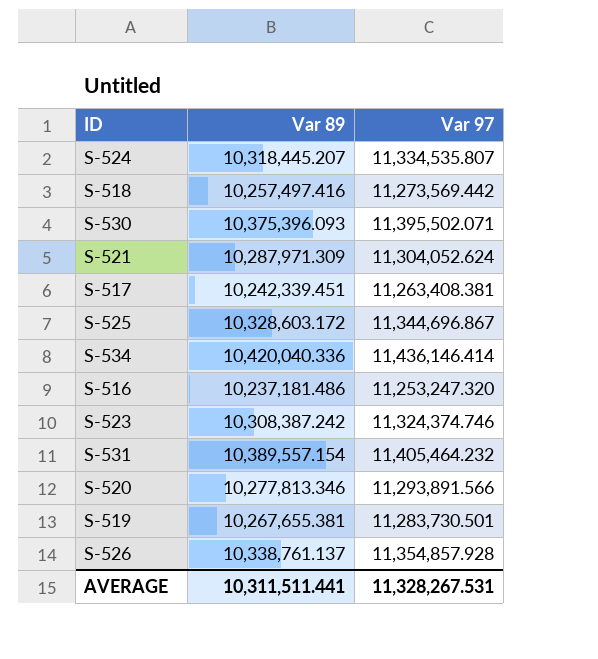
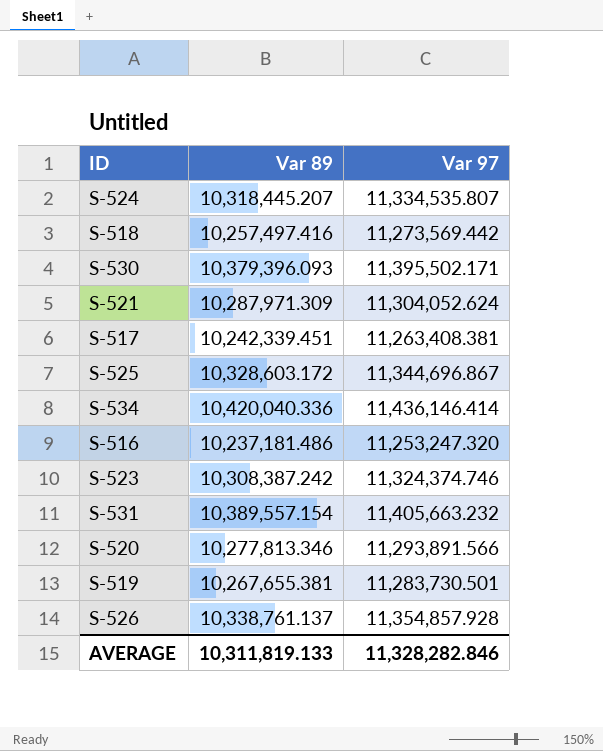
S-530 | Var 89: 10,375,396.093 -> 10,379,396.093
S-530 | Var 97: 11,395,502.071 -> 11,395,502.171
S-531 | Var 97: 11,405,464.232 -> 11,405,663.232
AVERAGE | Var 89: 10,311,511.441 -> 10,311,819.133
AVERAGE | Var 97: 11,328,267.531 -> 11,328,282.846

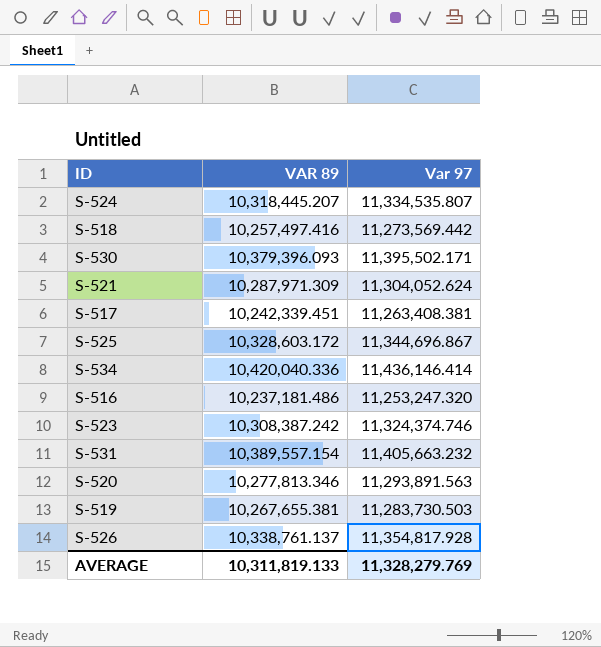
column name: Var 89 -> VAR 89
S-520 | Var 97: 11,293,891.566 -> 11,293,891.563
S-519 | Var 97: 11,283,730.501 -> 11,283,730.503
S-526 | Var 97: 11,354,857.928 -> 11,354,817.928
AVERAGE | Var 97: 11,328,282.846 -> 11,328,279.769

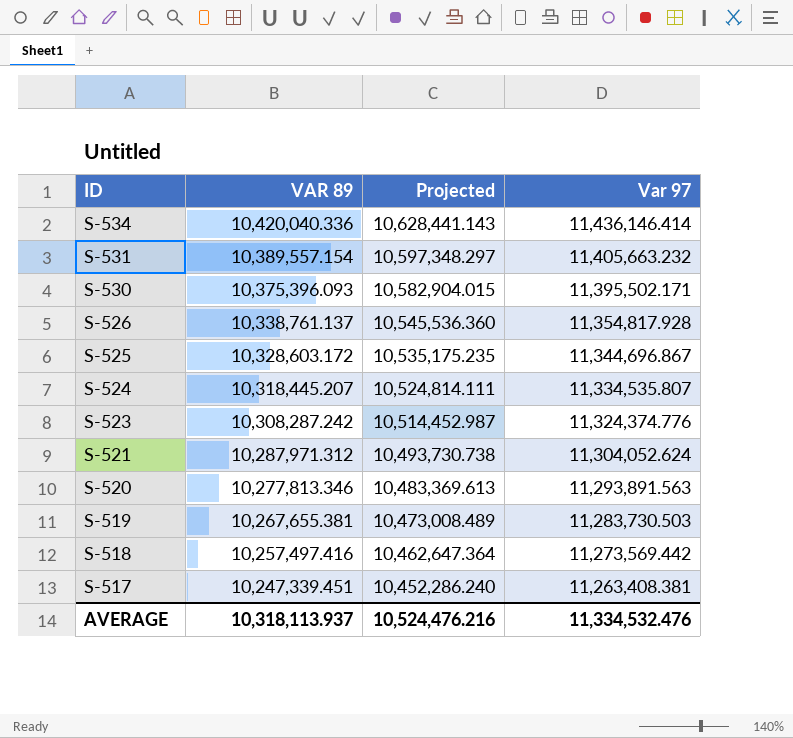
row order: none -> ID descending
column Projected | formula: none -> [VAR 89] * 1.02
row S-516: 10,237,181.486 | 11,253,247.320 -> none
S-530 | VAR 89: 10,379,396.093 -> 10,375,396.093
S-523 | VAR 89: 10,308,387.242 -> 10,308,287.242
S-523 | Var 97: 11,324,374.746 -> 11,324,374.776
S-521 | VAR 89: 10,287,971.309 -> 10,287,971.312
S-517 | VAR 89: 10,242,339.451 -> 10,247,339.451
AVERAGE | VAR 89: 10,311,819.133 -> 10,318,113.937
AVERAGE | Var 97: 11,328,279.769 -> 11,334,532.476

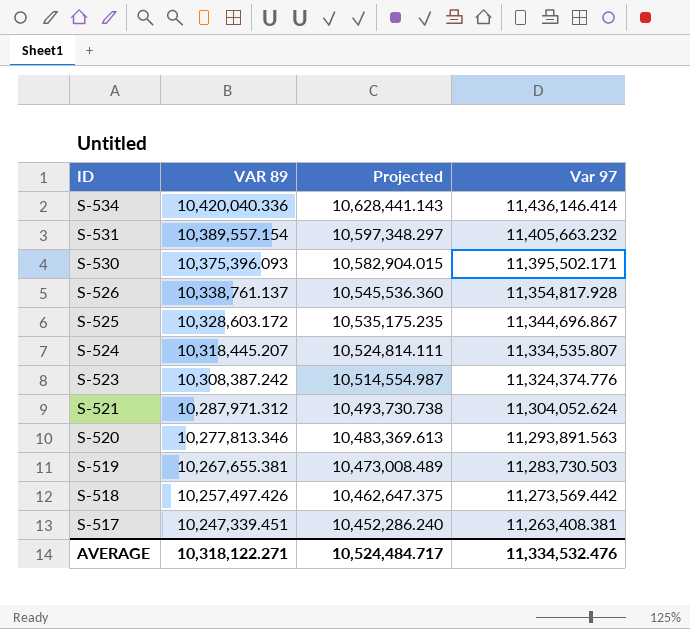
S-523 | VAR 89: 10,308,287.242 -> 10,308,387.242
S-523 | Projected: 10,514,452.987 -> 10,514,554.987
S-518 | VAR 89: 10,257,497.416 -> 10,257,497.426
S-518 | Projected: 10,462,647.364 -> 10,462,647.375
AVERAGE | VAR 89: 10,318,113.937 -> 10,318,122.271
AVERAGE | Projected: 10,524,476.216 -> 10,524,484.717

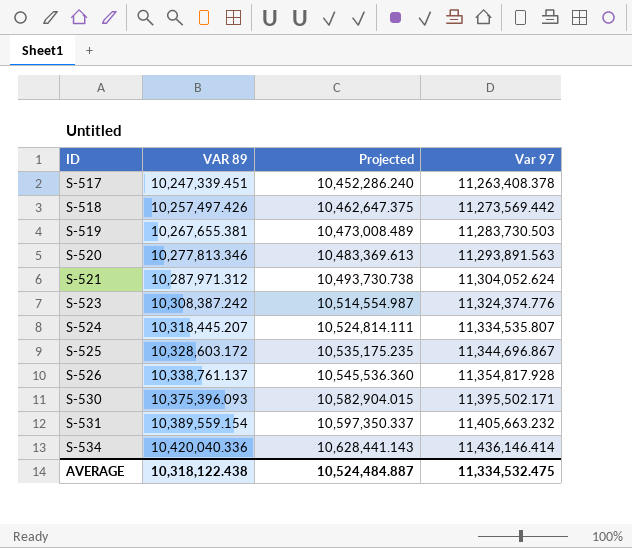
row order: ID descending -> ID ascending
S-517 | Var 97: 11,263,408.381 -> 11,263,408.378
S-531 | VAR 89: 10,389,557.154 -> 10,389,559.154
S-531 | Projected: 10,597,348.297 -> 10,597,350.337
AVERAGE | VAR 89: 10,318,122.271 -> 10,318,122.438
AVERAGE | Projected: 10,524,484.717 -> 10,524,484.887
AVERAGE | Var 97: 11,334,532.476 -> 11,334,532.475

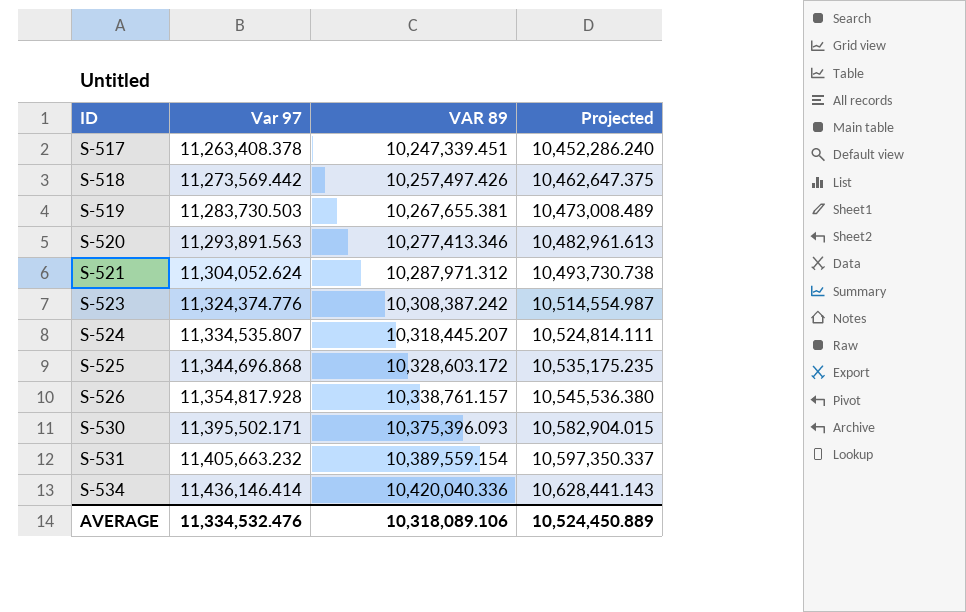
column Var 97 | position: 4 -> 2
S-520 | VAR 89: 10,277,813.346 -> 10,277,413.346
S-520 | Projected: 10,483,369.613 -> 10,482,961.613
S-525 | Var 97: 11,344,696.867 -> 11,344,696.868
S-526 | VAR 89: 10,338,761.137 -> 10,338,761.157
S-526 | Projected: 10,545,536.360 -> 10,545,536.380
AVERAGE | Var 97: 11,334,532.475 -> 11,334,532.476
AVERAGE | VAR 89: 10,318,122.438 -> 10,318,089.106
AVERAGE | Projected: 10,524,484.887 -> 10,524,450.889

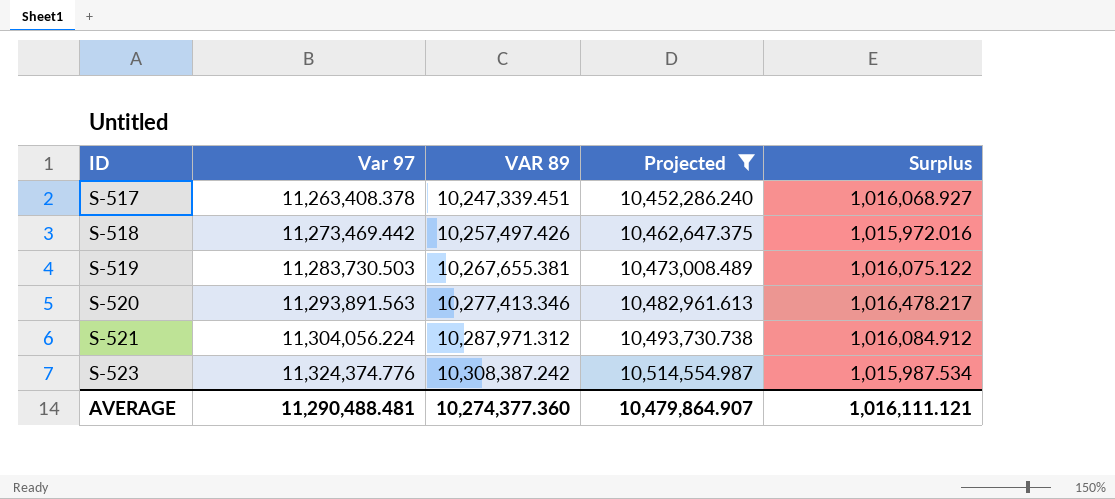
filter: none -> Projected <= 10,514,554.987
column Surplus | formula: none -> [Var 97] - [VAR 89]
S-518 | Var 97: 11,273,569.442 -> 11,273,469.442
S-521 | Var 97: 11,304,052.624 -> 11,304,056.224
AVERAGE | Var 97: 11,334,532.476 -> 11,290,488.481
AVERAGE | VAR 89: 10,318,089.106 -> 10,274,377.360
AVERAGE | Projected: 10,524,450.889 -> 10,479,864.907

